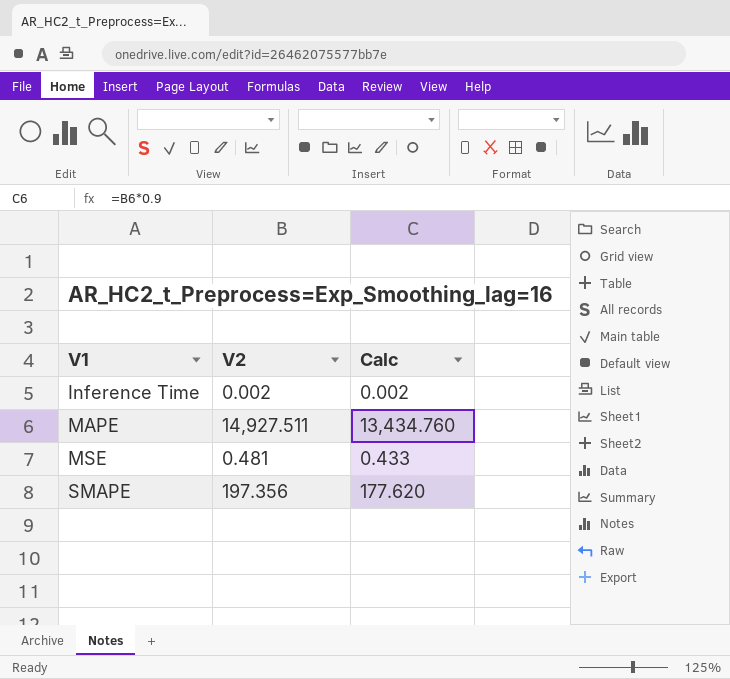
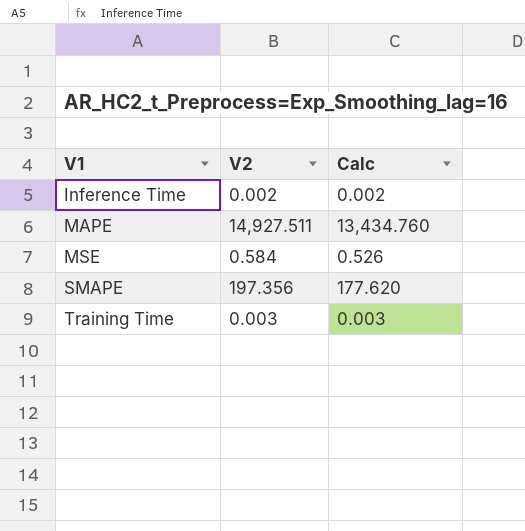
MSE | V2: 0.481 -> 0.584
MSE | Calc: 0.433 -> 0.526
row Training Time: none -> 0.003 | 0.003

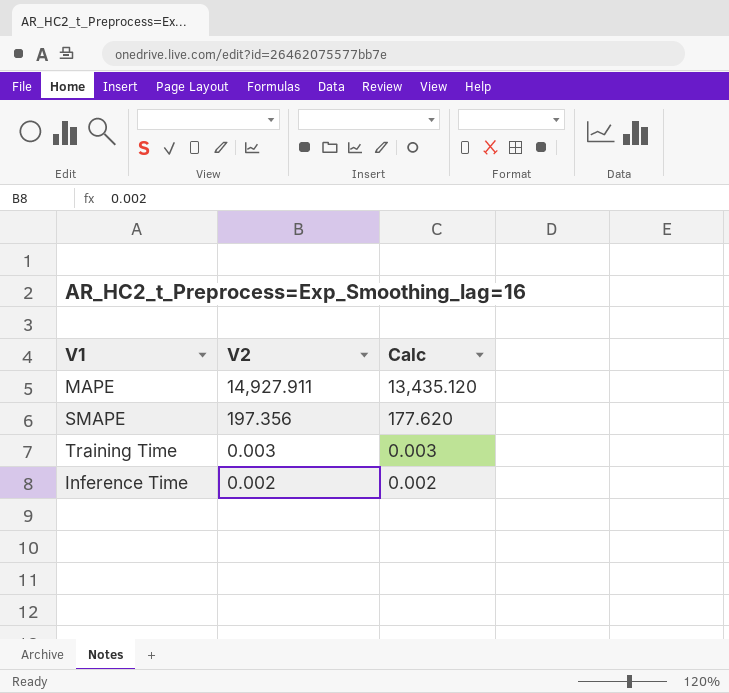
row order: V1 ascending -> V2 descending
row MSE: 0.584 | 0.526 -> none
MAPE | V2: 14,927.511 -> 14,927.911
MAPE | Calc: 13,434.760 -> 13,435.120

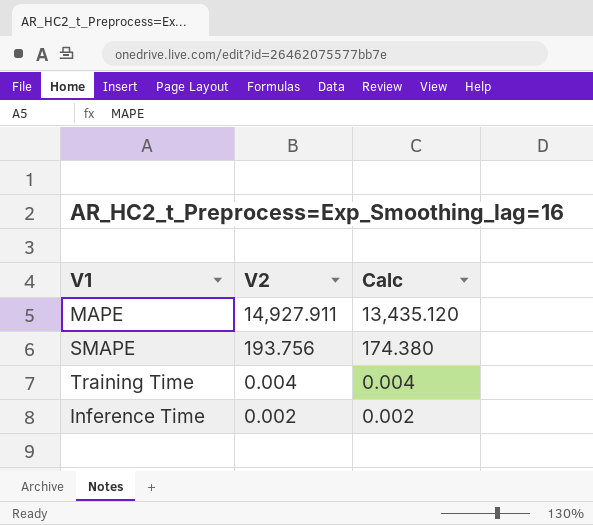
SMAPE | V2: 197.356 -> 193.756
SMAPE | Calc: 177.620 -> 174.380
Training Time | V2: 0.003 -> 0.004
Training Time | Calc: 0.003 -> 0.004

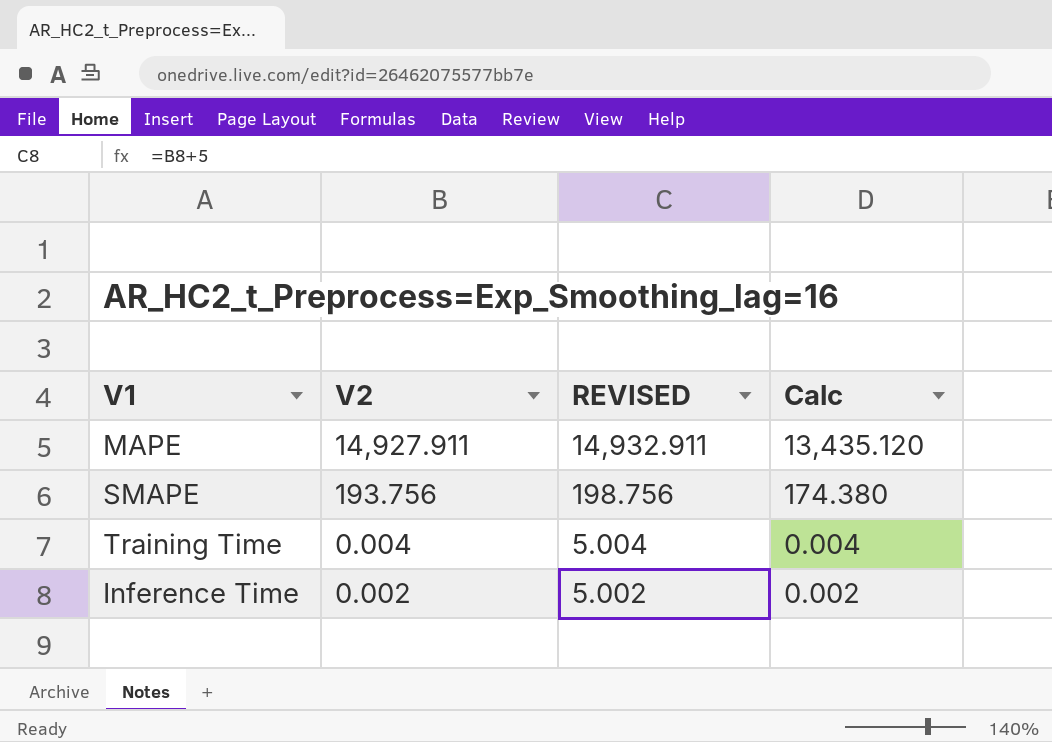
column REVISED | formula: none -> [V2] + 5

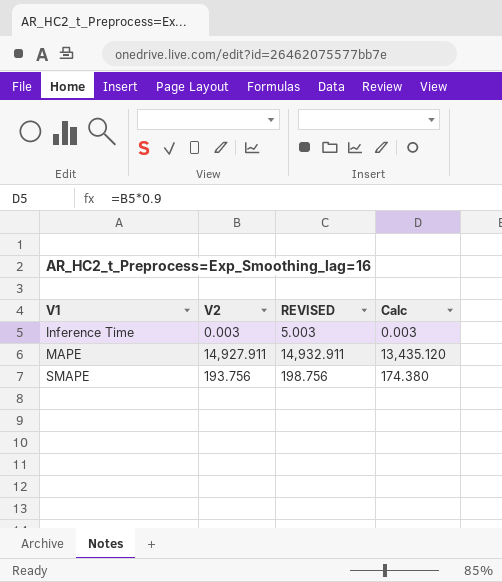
row order: V2 descending -> V1 ascending
row Training Time: 0.004 | 5.004 | 0.004 -> none
Inference Time | V2: 0.002 -> 0.003
Inference Time | REVISED: 5.002 -> 5.003
Inference Time | Calc: 0.002 -> 0.003

